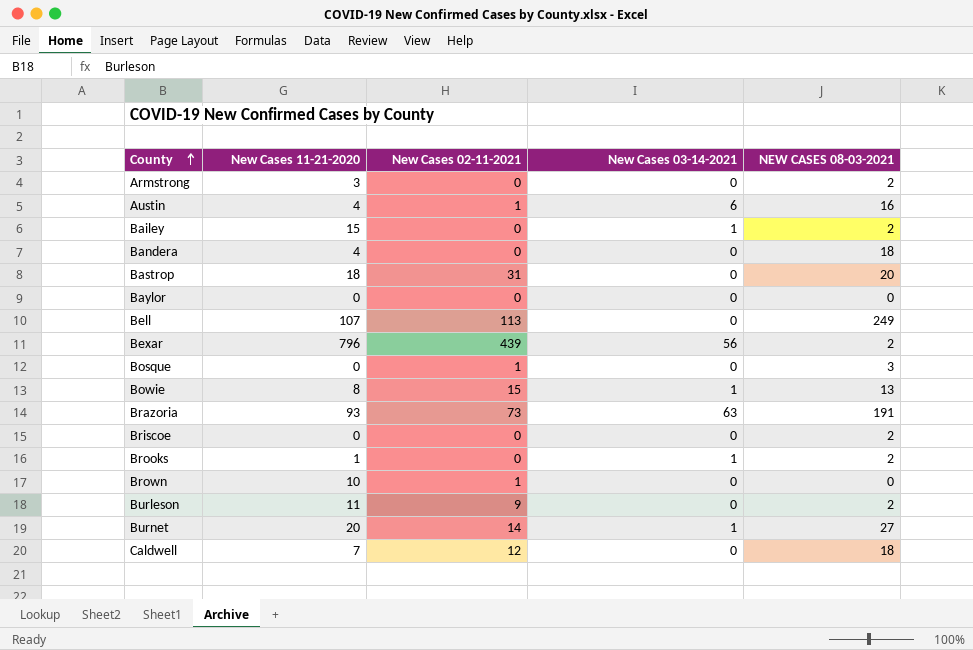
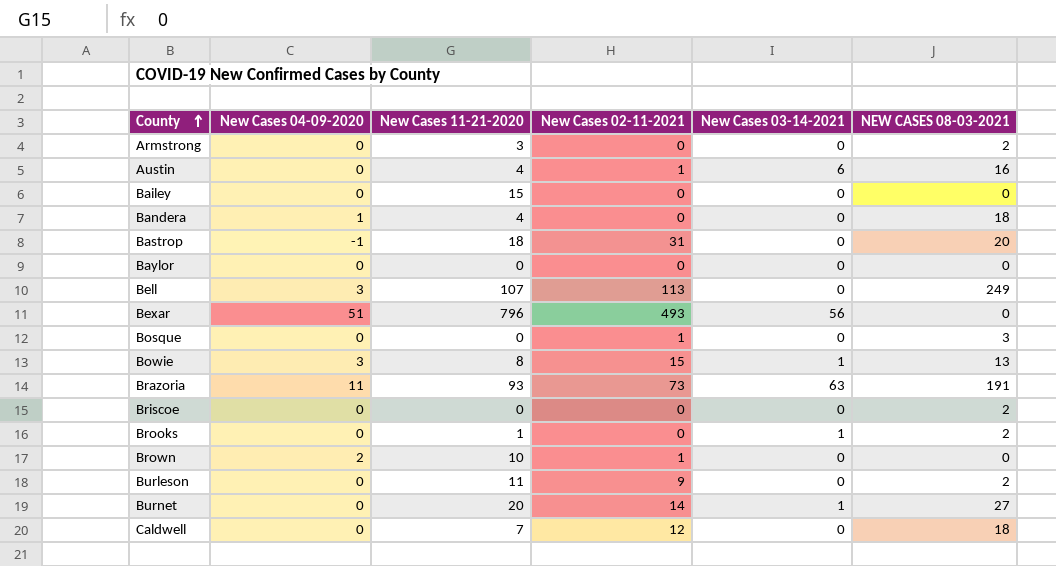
column New Cases 04-09-2020 | position: none -> 2
Bailey | New Cases 03-14-2021: 1 -> 0
Bailey | NEW CASES 08-03-2021: 2 -> 0
Bexar | New Cases 02-11-2021: 439 -> 493
Bexar | NEW CASES 08-03-2021: 2 -> 0

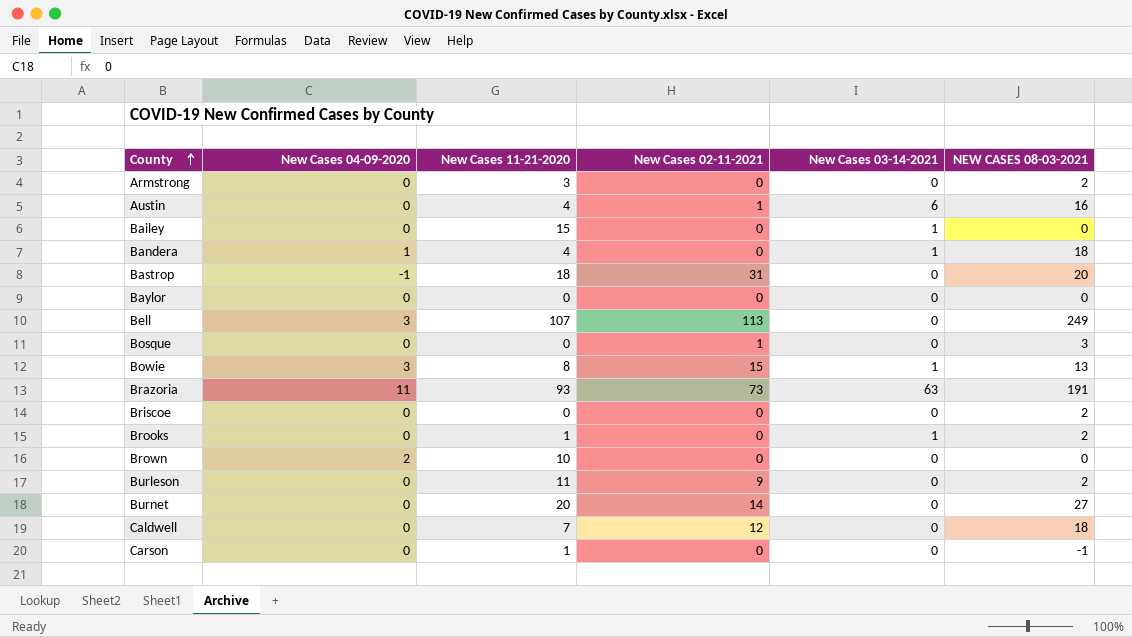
row Bexar: 51 | 796 | 493 | 56 | 0 -> none
Bailey | New Cases 03-14-2021: 0 -> 1
Bandera | New Cases 03-14-2021: 0 -> 1
Brown | New Cases 02-11-2021: 1 -> 0
Burnet | New Cases 03-14-2021: 1 -> 0
row Carson: none -> 0 | 1 | 0 | 0 | -1

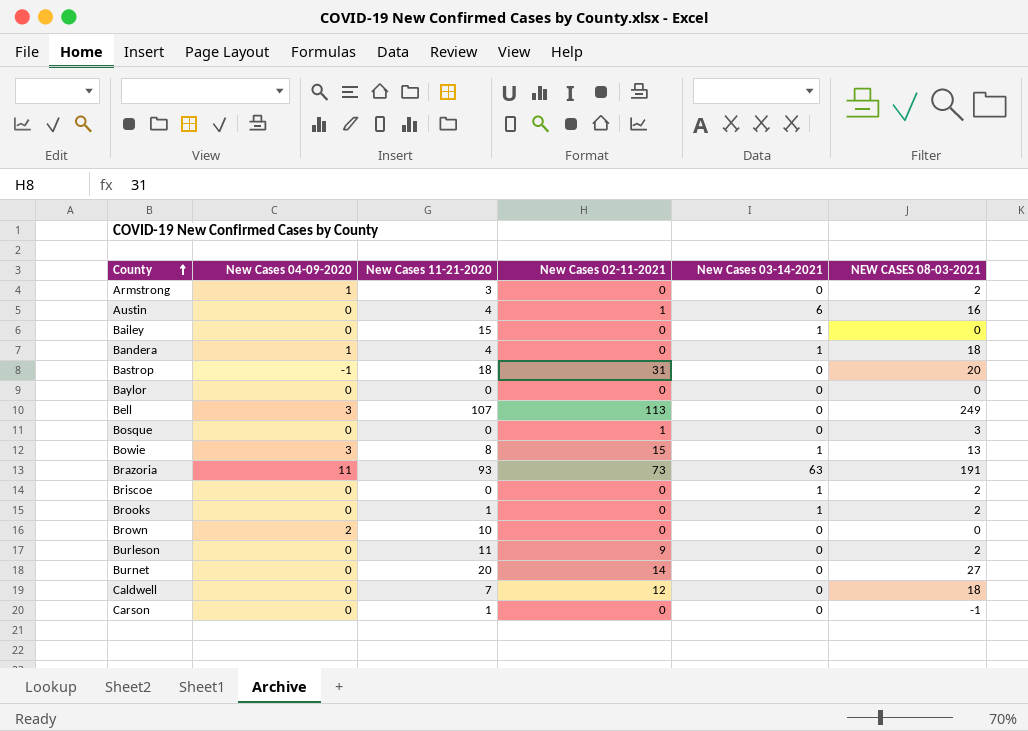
Armstrong | New Cases 04-09-2020: 0 -> 1
Briscoe | New Cases 03-14-2021: 0 -> 1

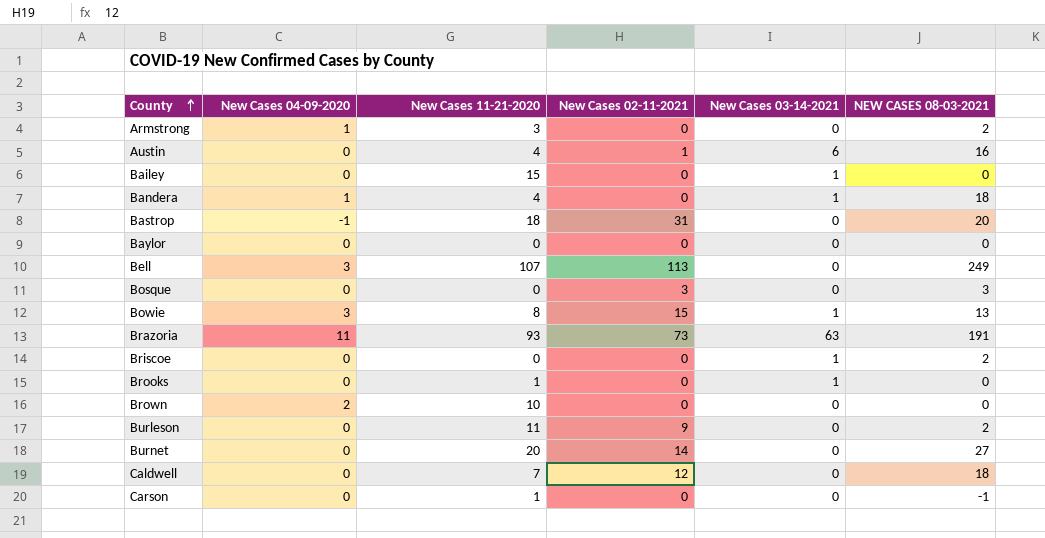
Bosque | New Cases 02-11-2021: 1 -> 3
Brooks | NEW CASES 08-03-2021: 2 -> 0

